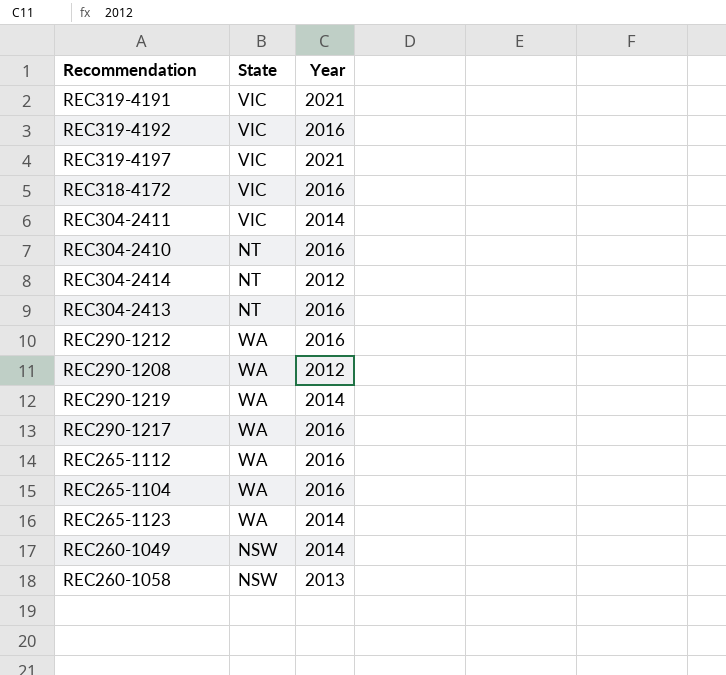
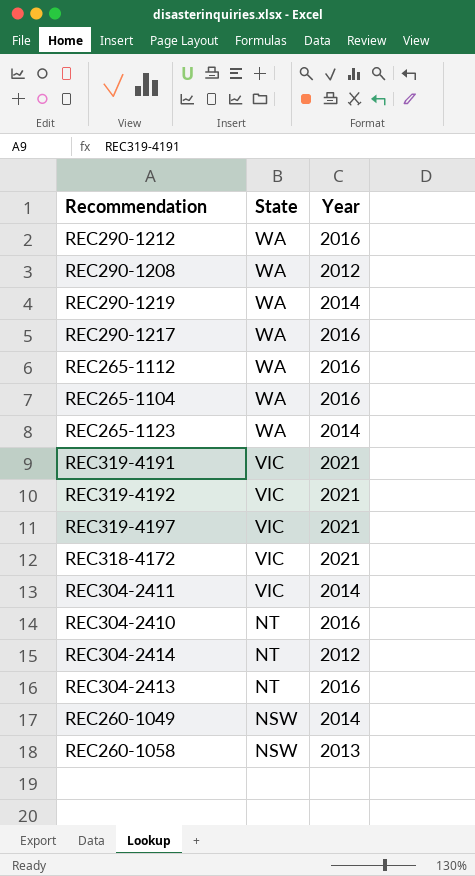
row order: none -> State descending
REC319-4192 | Year: 2016 -> 2021
REC318-4172 | Year: 2016 -> 2021

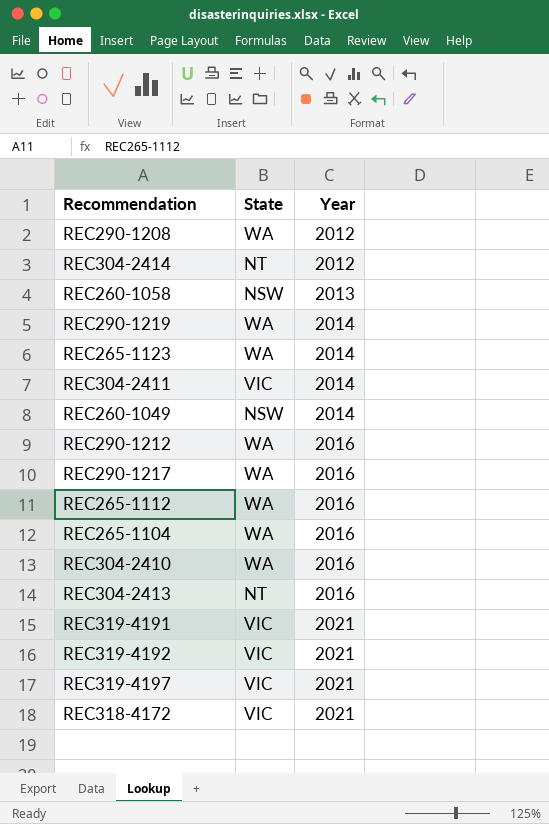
row order: State descending -> Year ascending
REC304-2410 | State: NT -> WA

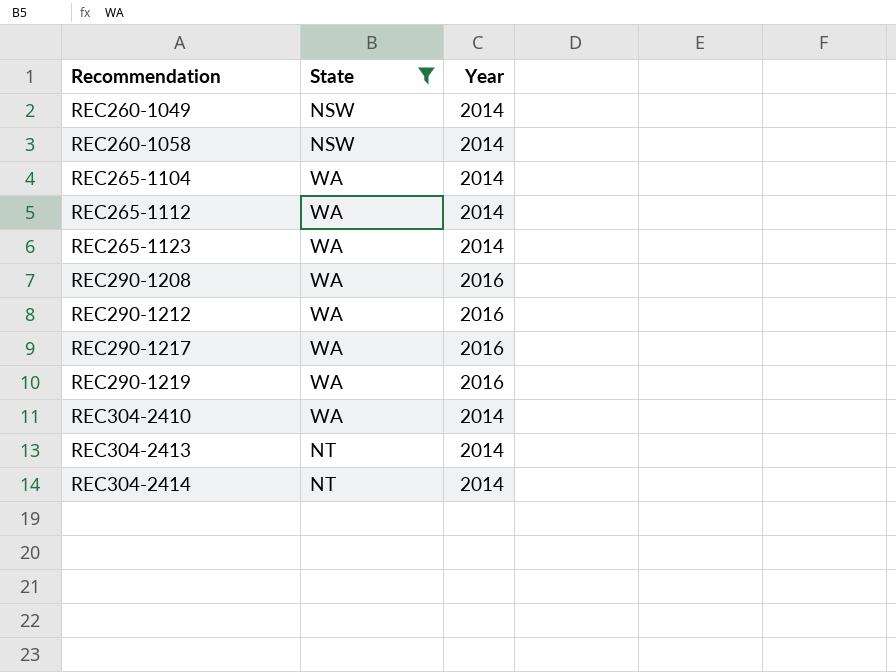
filter: none -> State != VIC
row order: Year ascending -> Recommendation ascending
REC260-1058 | Year: 2013 -> 2014
REC265-1104 | Year: 2016 -> 2014
REC265-1112 | Year: 2016 -> 2014
REC290-1208 | Year: 2012 -> 2016
REC290-1219 | Year: 2014 -> 2016
REC304-2410 | Year: 2016 -> 2014
REC304-2413 | Year: 2016 -> 2014
REC304-2414 | Year: 2012 -> 2014

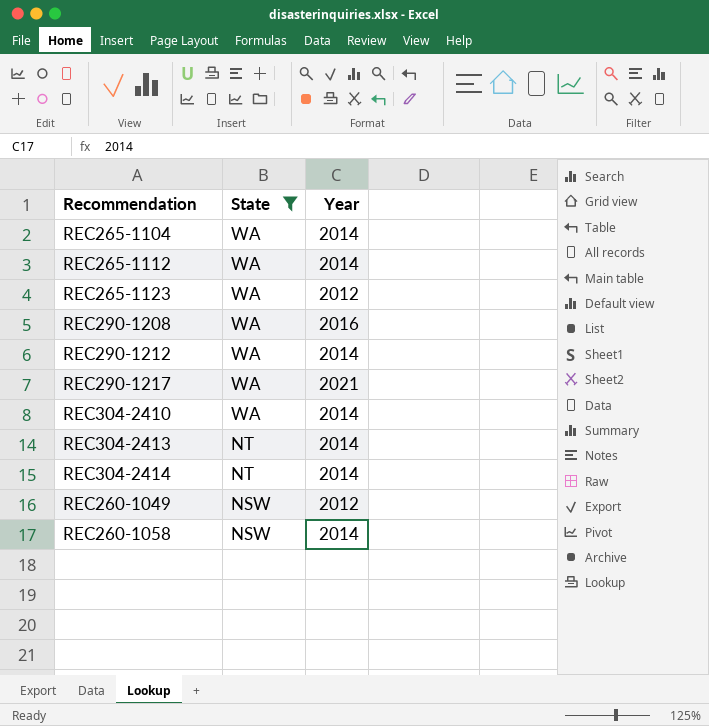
row order: Recommendation ascending -> State descending
row REC290-1219: WA | 2016 -> none
REC265-1123 | Year: 2014 -> 2012
REC290-1212 | Year: 2016 -> 2014
REC290-1217 | Year: 2016 -> 2021
REC260-1049 | Year: 2014 -> 2012

